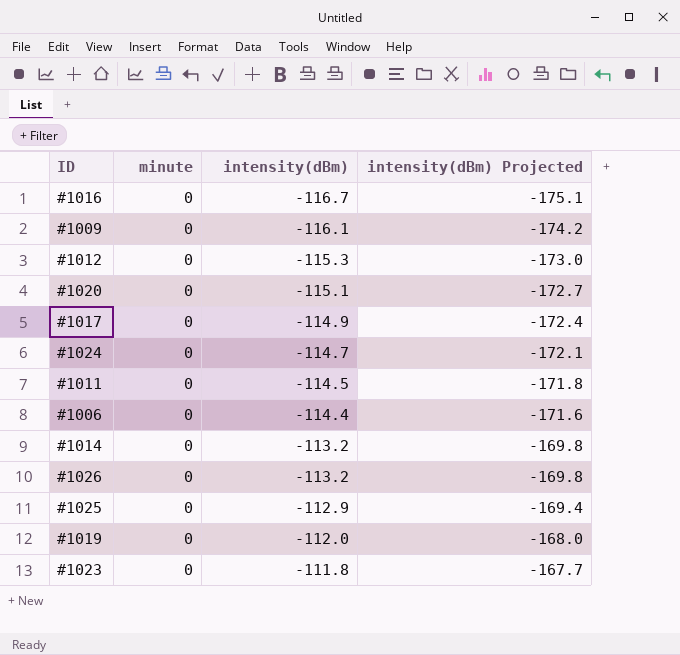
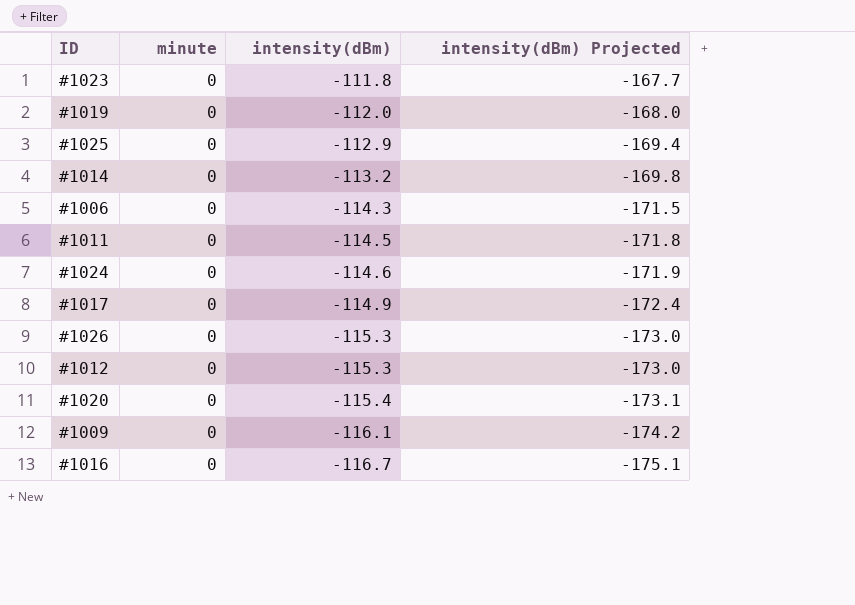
row order: intensity(dBm) ascending -> intensity(dBm) descending
#1006 | intensity(dBm): -114.4 -> -114.3
#1006 | intensity(dBm) Projected: -171.6 -> -171.5
#1024 | intensity(dBm): -114.7 -> -114.6
#1024 | intensity(dBm) Projected: -172.1 -> -171.9
#1026 | intensity(dBm): -113.2 -> -115.3
#1026 | intensity(dBm) Projected: -169.8 -> -173.0
#1020 | intensity(dBm): -115.1 -> -115.4
#1020 | intensity(dBm) Projected: -172.7 -> -173.1

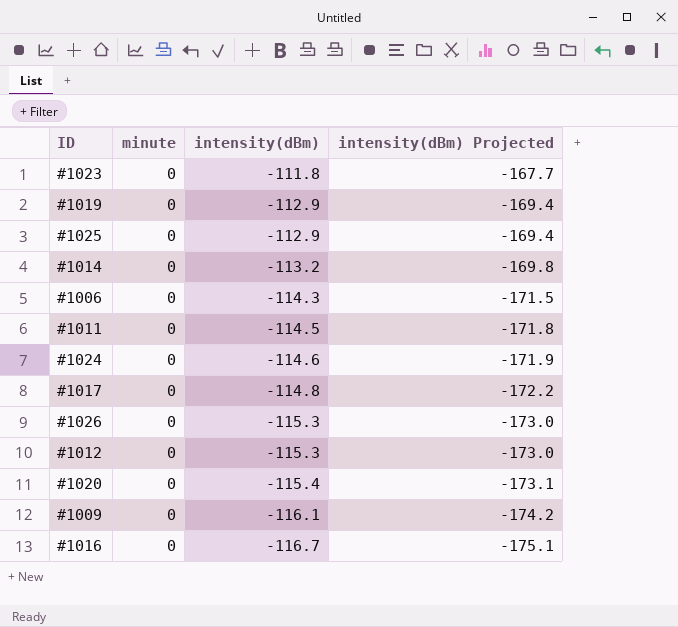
#1019 | intensity(dBm): -112.0 -> -112.9
#1019 | intensity(dBm) Projected: -168.0 -> -169.4
#1017 | intensity(dBm): -114.9 -> -114.8
#1017 | intensity(dBm) Projected: -172.4 -> -172.2

